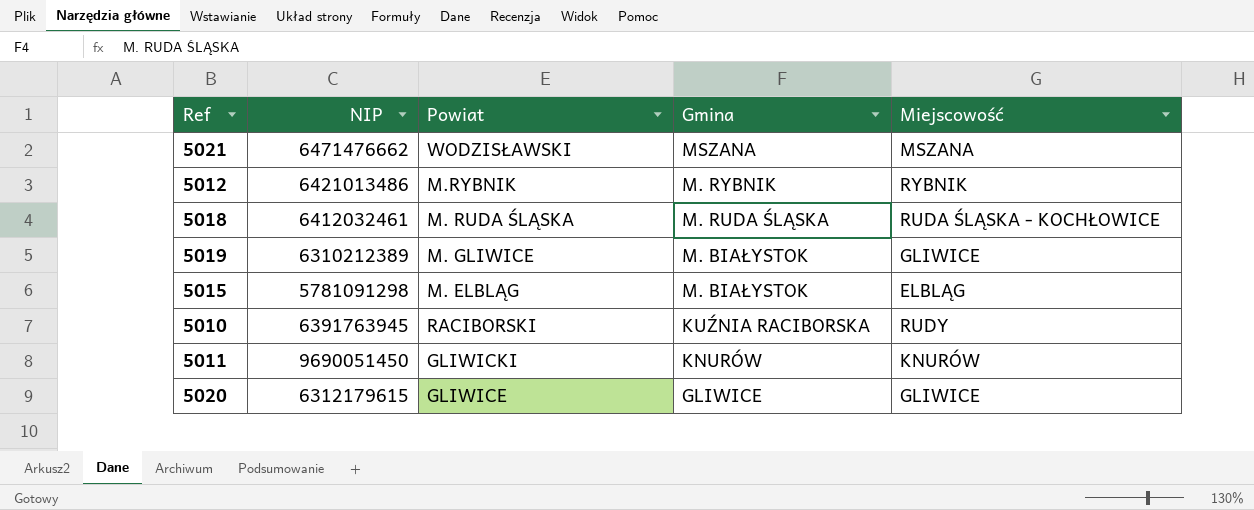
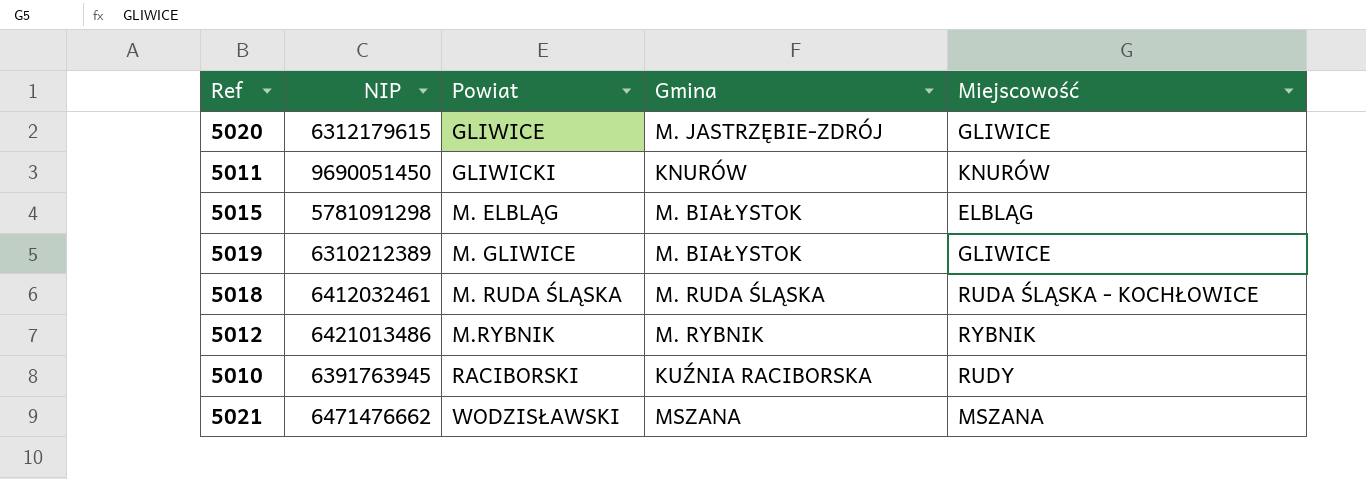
row order: Gmina descending -> Powiat ascending
5020 | Gmina: GLIWICE -> M. JASTRZĘBIE-ZDRÓJ

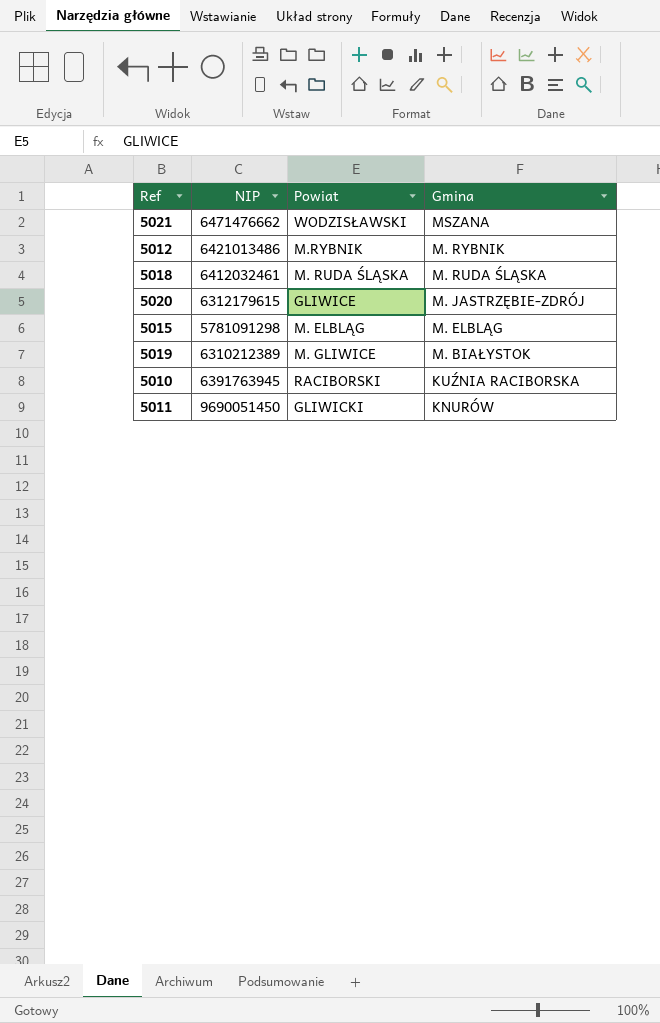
row order: Powiat ascending -> Gmina descending
column Miejscowość | position: 5 -> none
5015 | Gmina: M. BIAŁYSTOK -> M. ELBLĄG

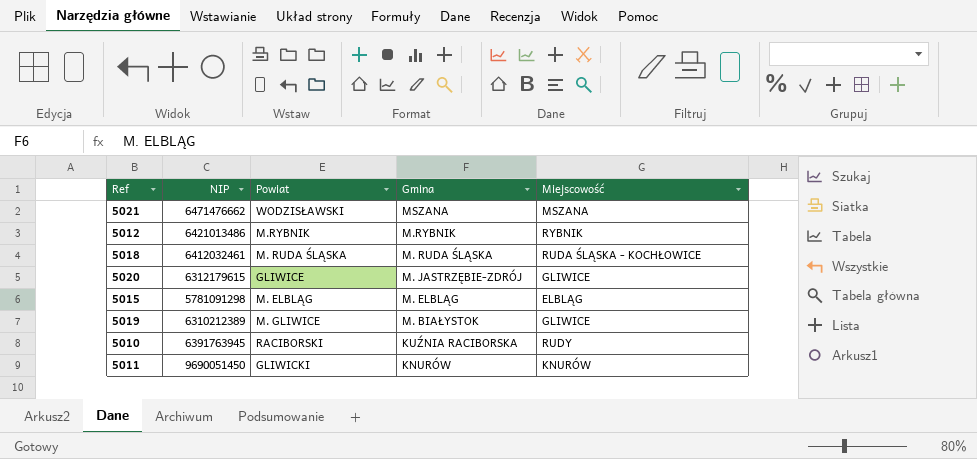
column Miejscowość | position: none -> 5
5012 | Gmina: M. RYBNIK -> M.RYBNIK

